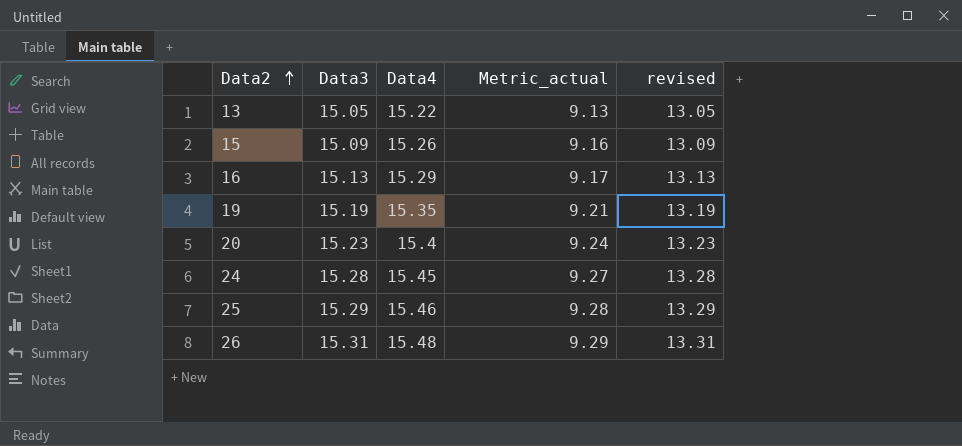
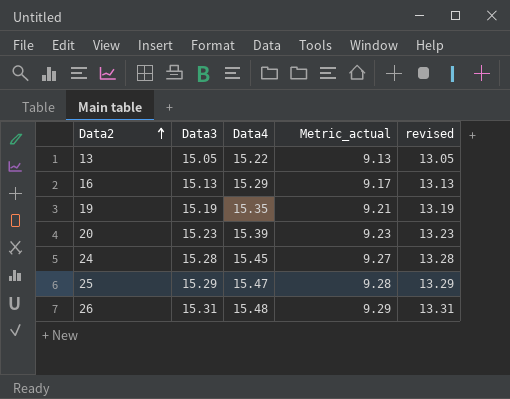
row 15: 15.09 | 15.26 | 9.16 | 13.09 -> none
20 | Data4: 15.4 -> 15.39
20 | Metric_actual: 9.24 -> 9.23
25 | Data4: 15.46 -> 15.47

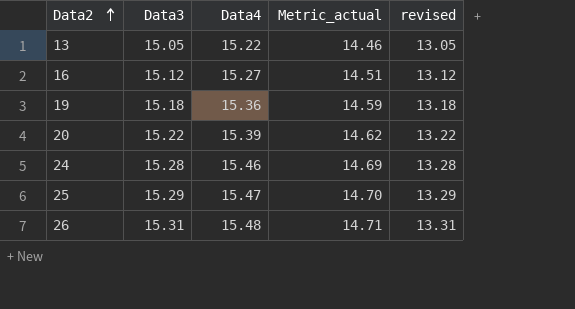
column Metric_actual | formula: [Data4] * 0.6 -> [Data4] * 0.95
16 | Data3: 15.13 -> 15.12
16 | Data4: 15.29 -> 15.27
16 | revised: 13.13 -> 13.12
19 | Data3: 15.19 -> 15.18
19 | Data4: 15.35 -> 15.36
19 | revised: 13.19 -> 13.18
20 | Data3: 15.23 -> 15.22
20 | revised: 13.23 -> 13.22
24 | Data4: 15.45 -> 15.46

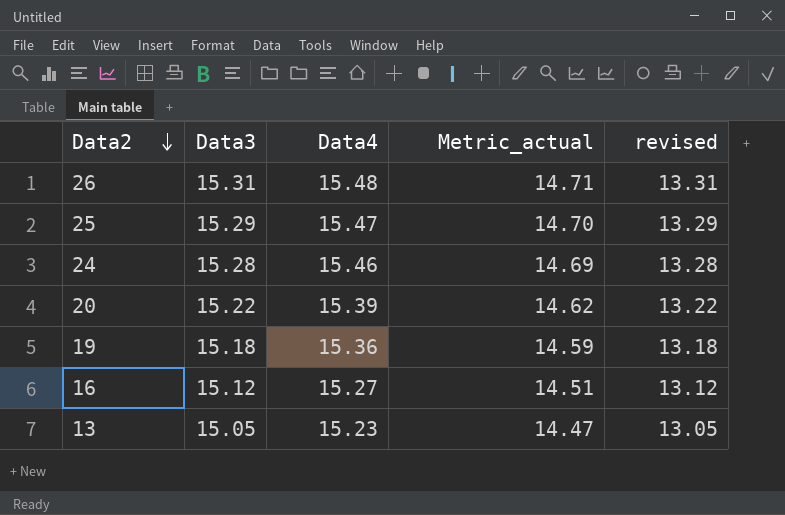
row order: Data2 ascending -> Data2 descending
13 | Data4: 15.22 -> 15.23
13 | Metric_actual: 14.46 -> 14.47

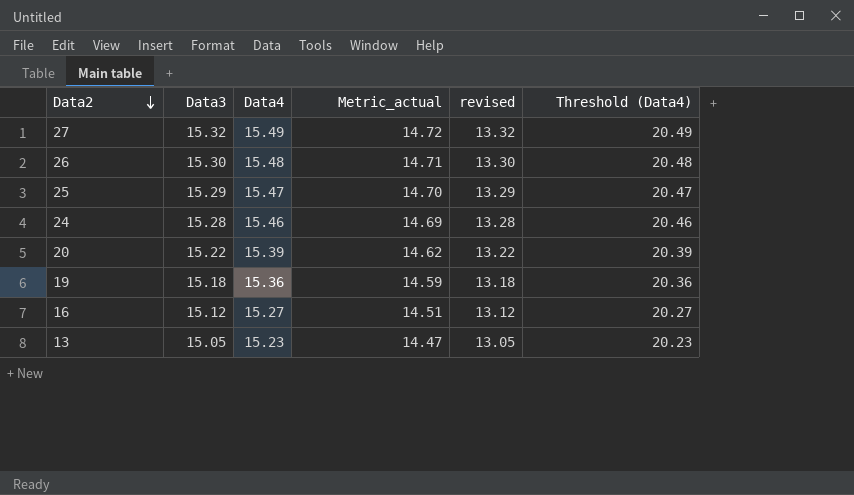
column Threshold (Data4) | formula: none -> [Data4] + 5
row 27: none -> 15.32 | 15.49 | 14.72 | 13.32 | 20.49
26 | Data3: 15.31 -> 15.30
26 | revised: 13.31 -> 13.30

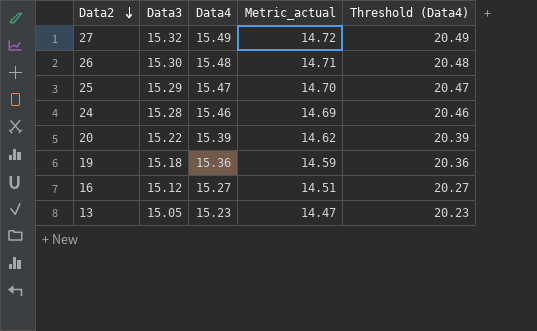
column revised | formula: [Data3] - 2 -> none

